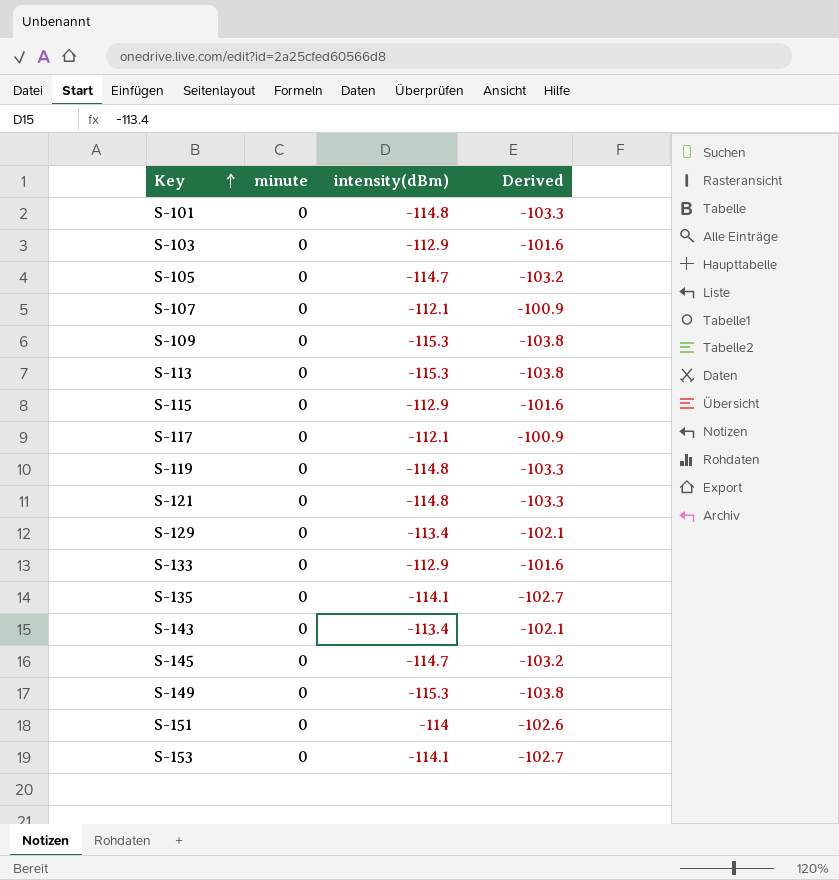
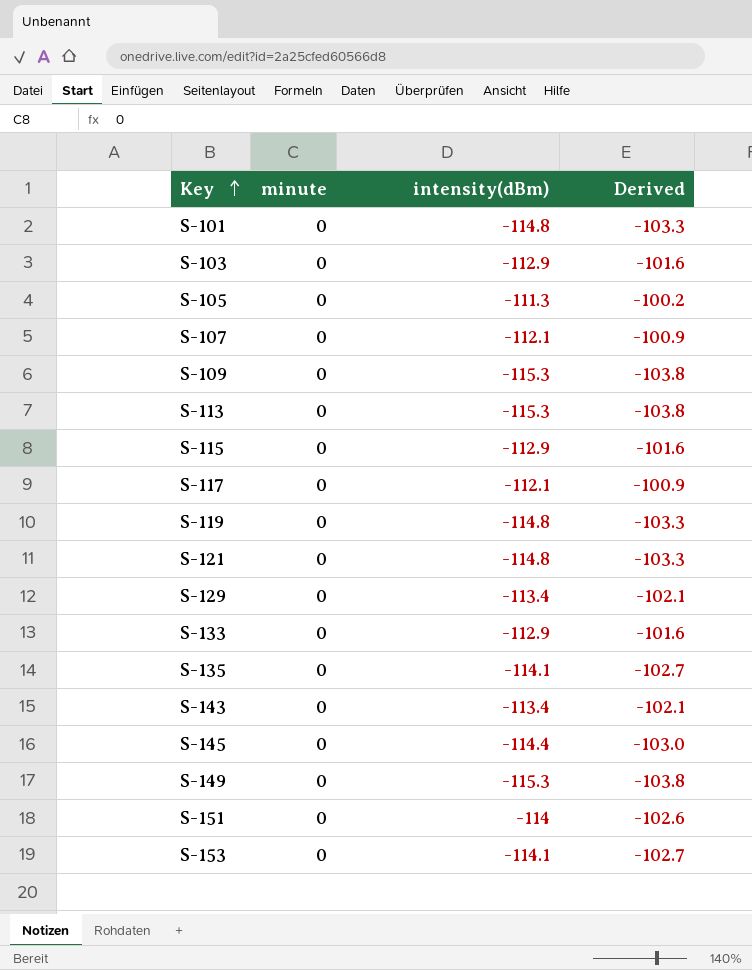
S-105 | intensity(dBm): -114.7 -> -111.3
S-105 | Derived: -103.2 -> -100.2
S-145 | intensity(dBm): -114.7 -> -114.4
S-145 | Derived: -103.2 -> -103.0

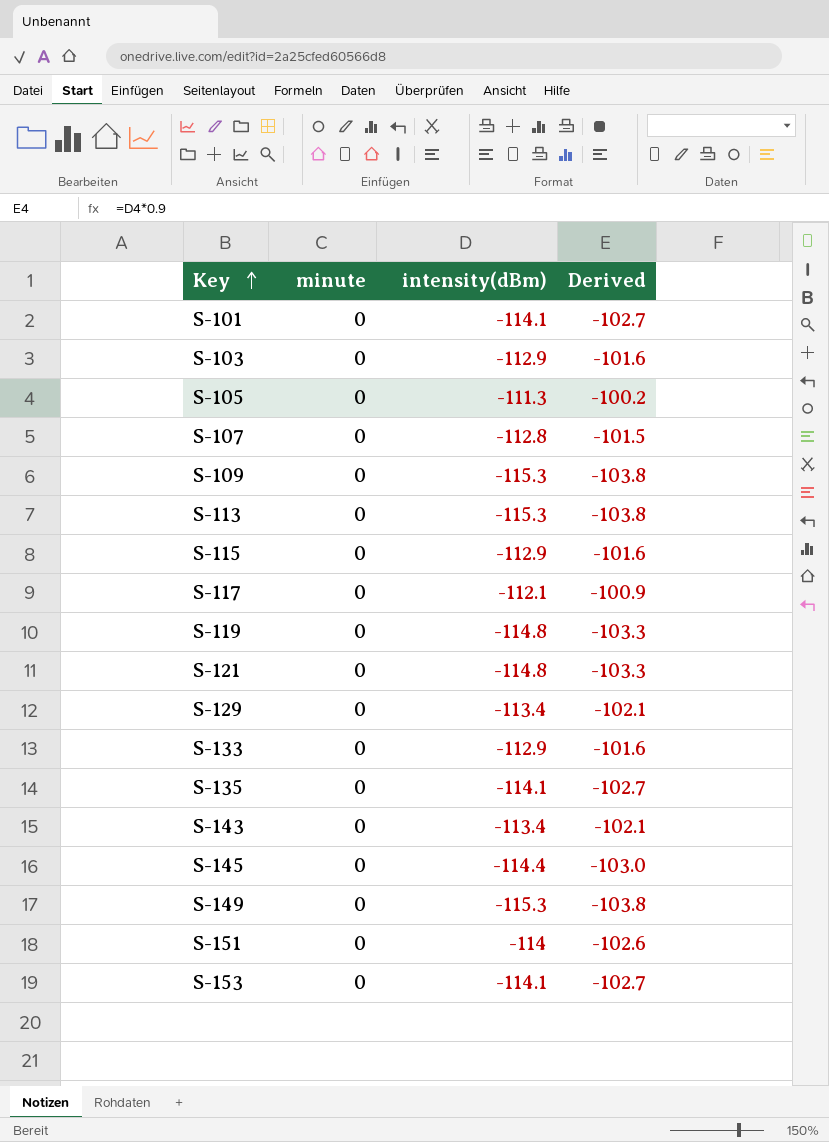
S-101 | intensity(dBm): -114.8 -> -114.1
S-101 | Derived: -103.3 -> -102.7
S-107 | intensity(dBm): -112.1 -> -112.8
S-107 | Derived: -100.9 -> -101.5

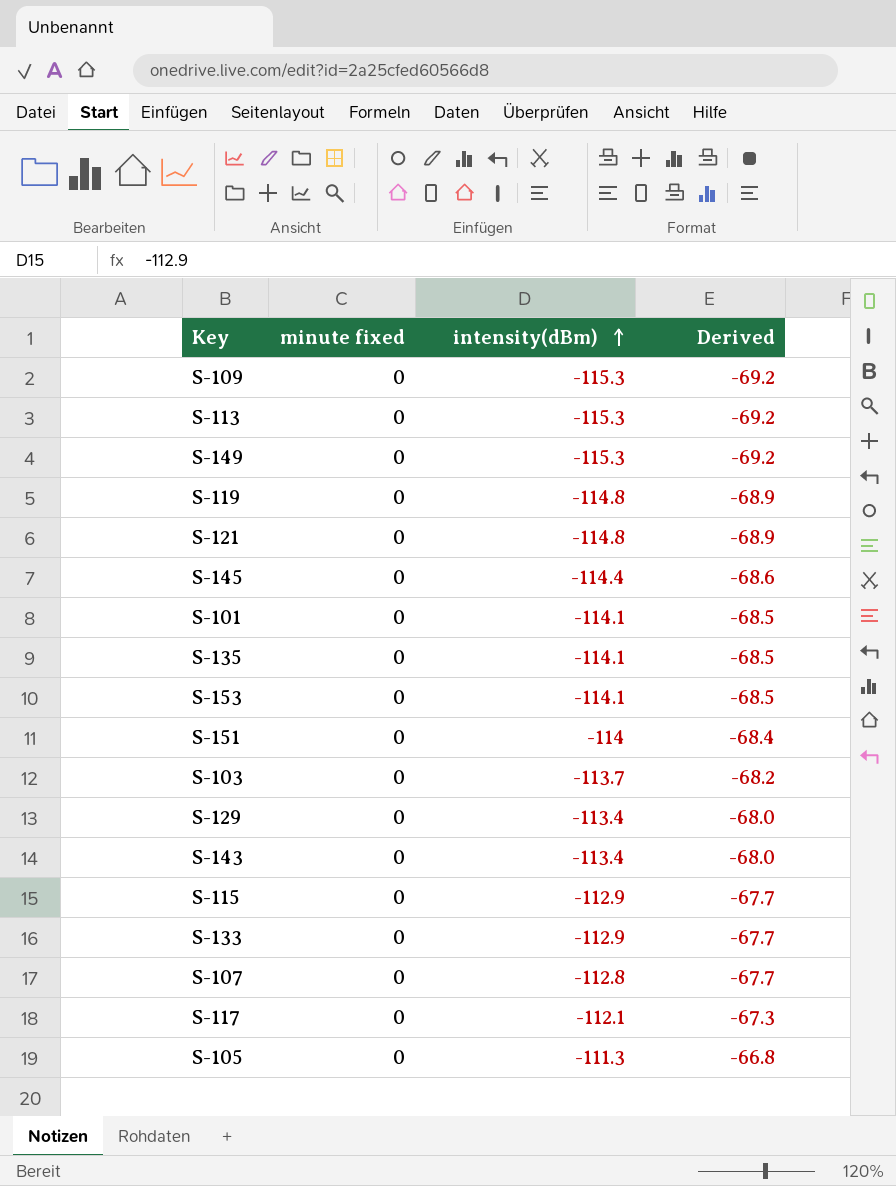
row order: Key ascending -> intensity(dBm) ascending
column name: minute -> minute fixed
column Derived | formula: [intensity(dBm)] * 0.9 -> [intensity(dBm)] * 0.6
S-103 | intensity(dBm): -112.9 -> -113.7

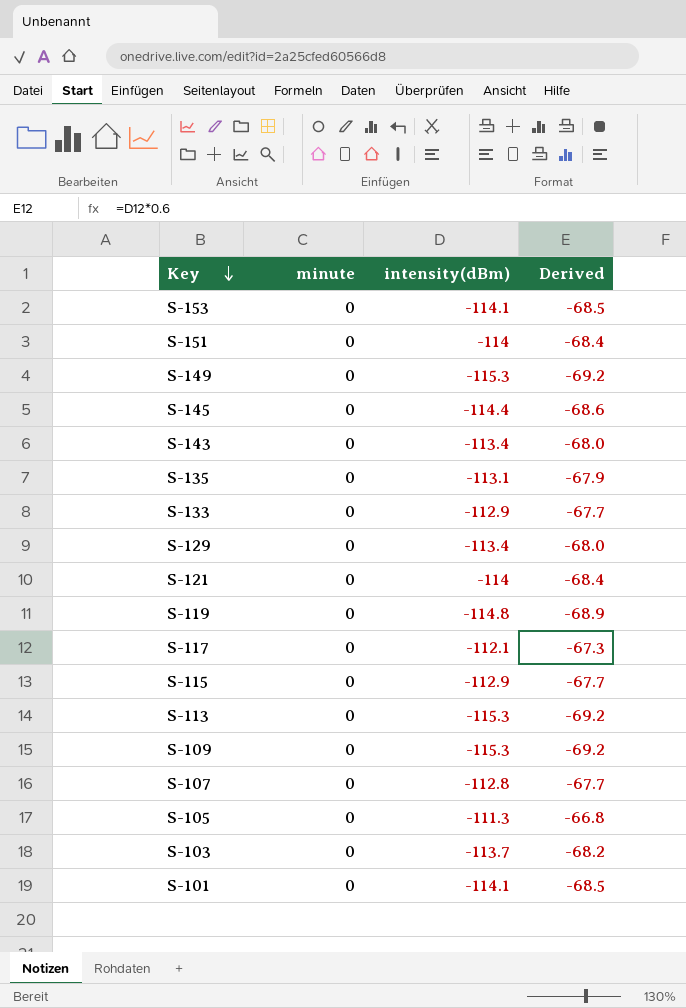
row order: intensity(dBm) ascending -> Key descending
column name: minute fixed -> minute
S-135 | intensity(dBm): -114.1 -> -113.1
S-135 | Derived: -68.5 -> -67.9
S-121 | intensity(dBm): -114.8 -> -114
S-121 | Derived: -68.9 -> -68.4

